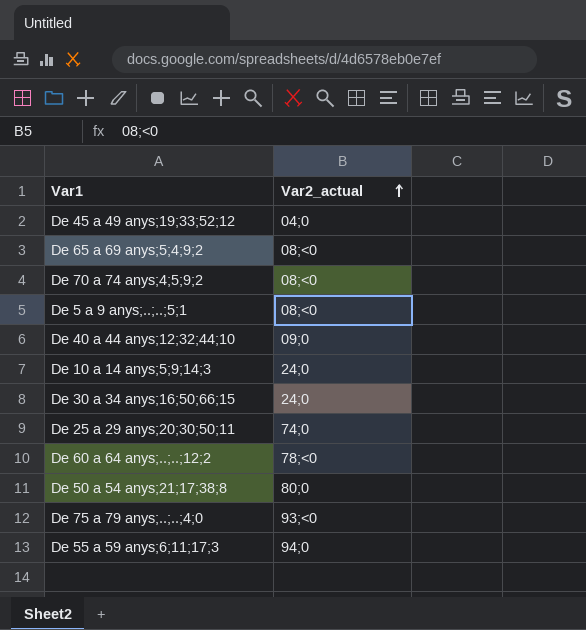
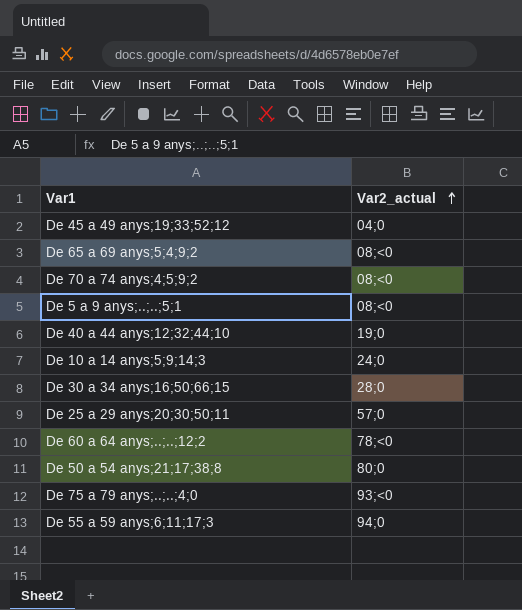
De 40 a 44 anys;12;32;44;10 | Var2_actual: 09;0 -> 19;0
De 30 a 34 anys;16;50;66;15 | Var2_actual: 24;0 -> 28;0
De 25 a 29 anys;20;30;50;11 | Var2_actual: 74;0 -> 57;0

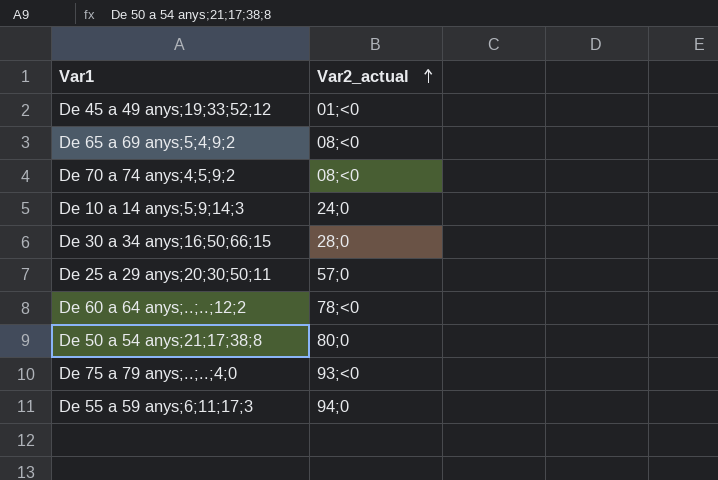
row De 5 a 9 anys;..;..;5;1: 08;<0 -> none
row De 40 a 44 anys;12;32;44;10: 19;0 -> none
De 45 a 49 anys;19;33;52;12 | Var2_actual: 04;0 -> 01;<0

